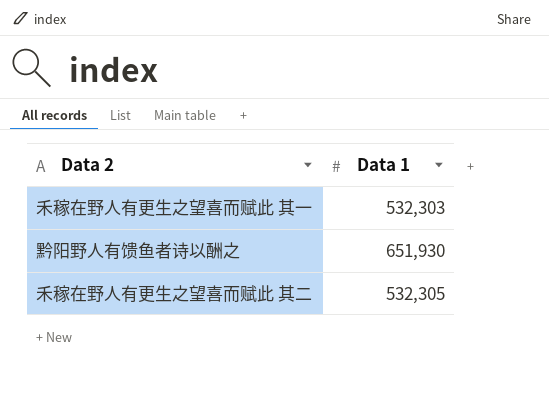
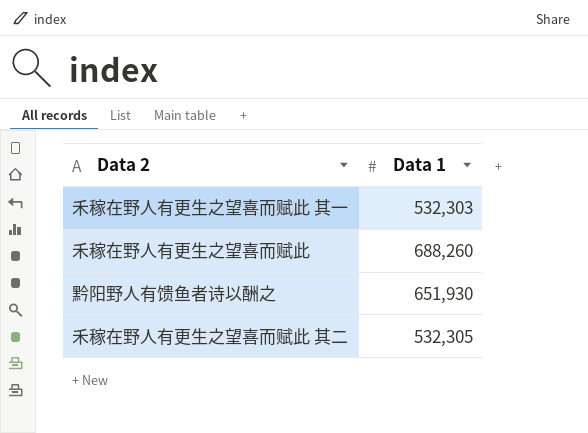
row 禾稼在野人有更生之望喜而赋此: none -> 688,260

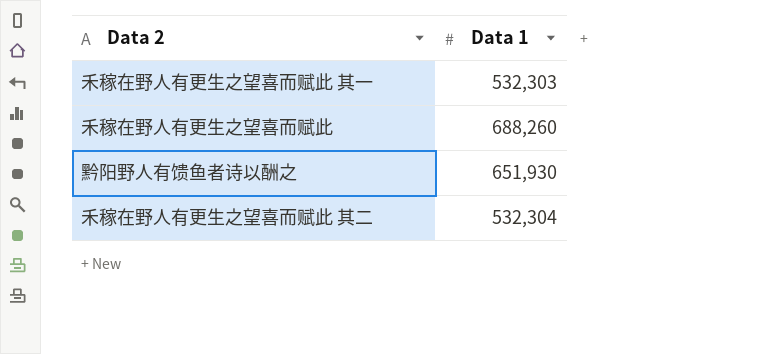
禾稼在野人有更生之望喜而赋此 其二 | Data 1: 532,305 -> 532,304

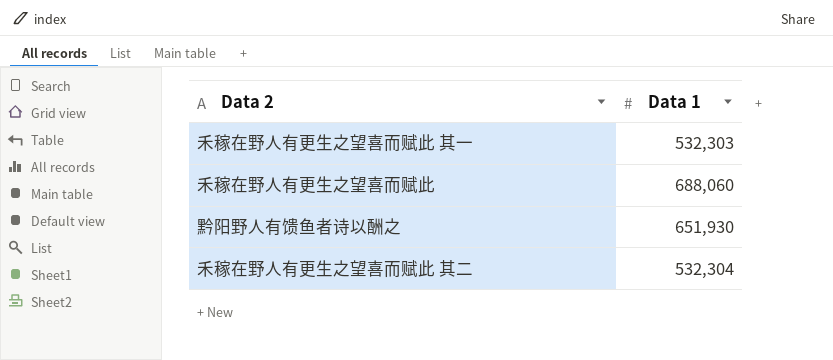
禾稼在野人有更生之望喜而赋此 | Data 1: 688,260 -> 688,060

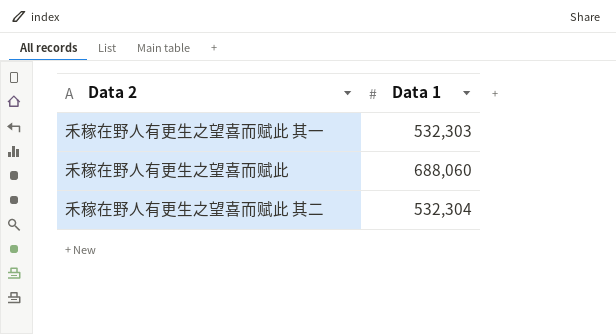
row 黔阳野人有馈鱼者诗以酬之: 651,930 -> none

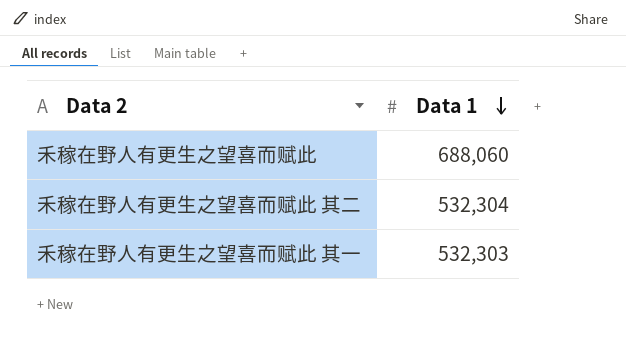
row order: none -> Data 1 descending

